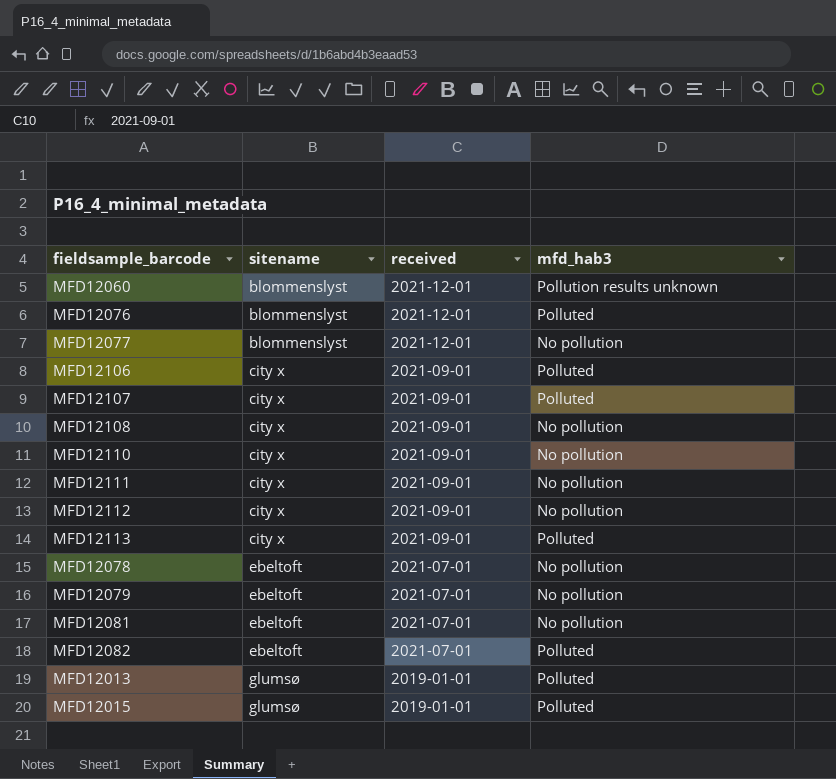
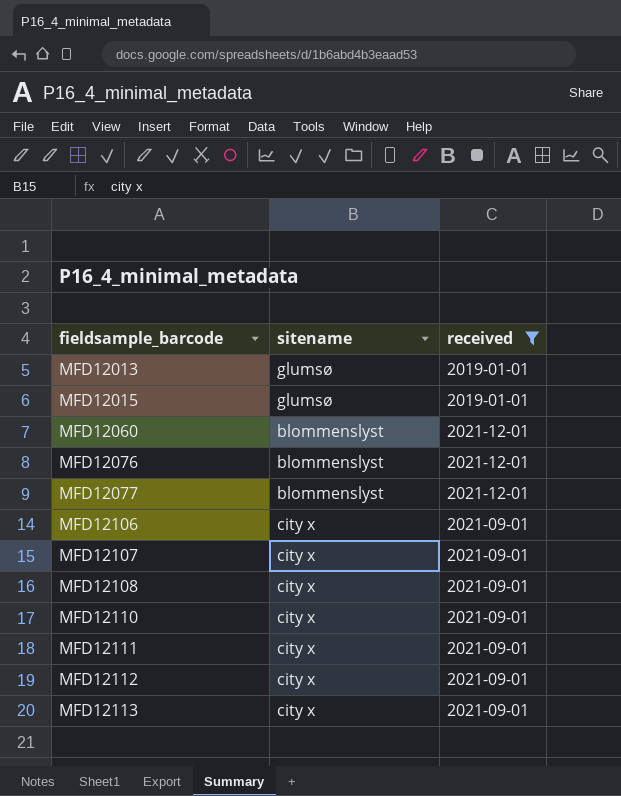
filter: none -> received != 2021-07-01
row order: sitename ascending -> fieldsample_barcode ascending
column mfd_hab3 | position: 4 -> none

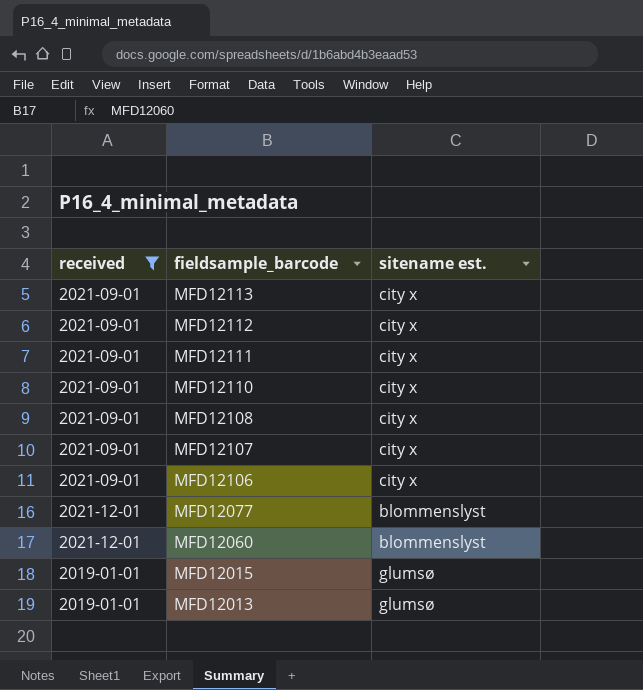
row order: fieldsample_barcode ascending -> fieldsample_barcode descending
column received | position: 3 -> 1
column name: sitename -> sitename est.
row MFD12076: blommenslyst | 2021-12-01 -> none

